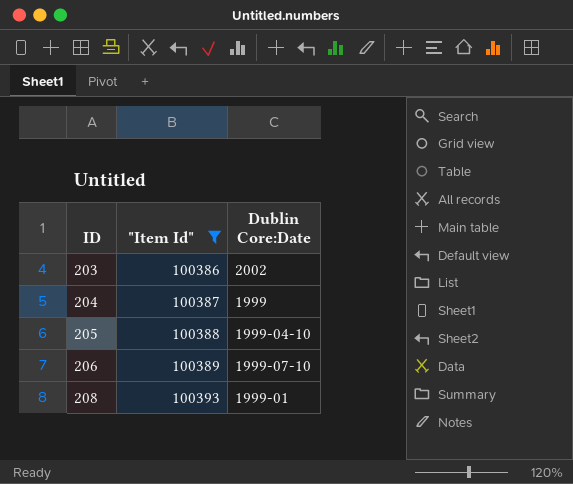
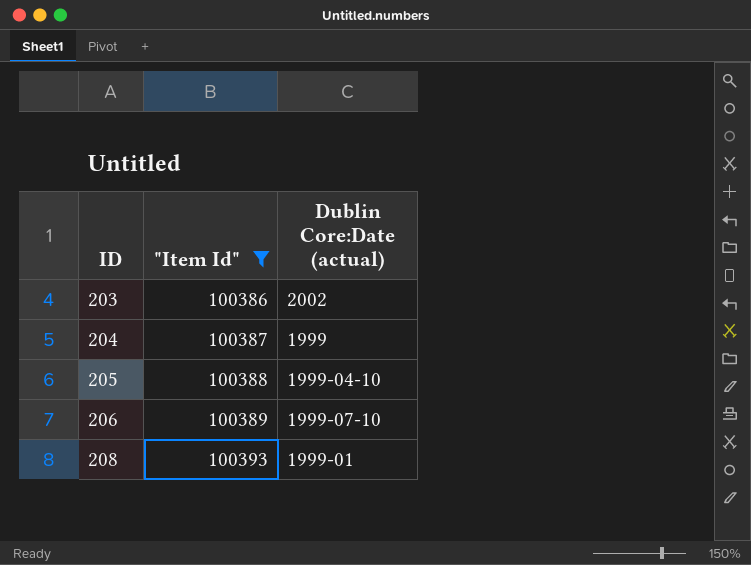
column name: Dublin Core:Date -> Dublin Core:Date (actual)

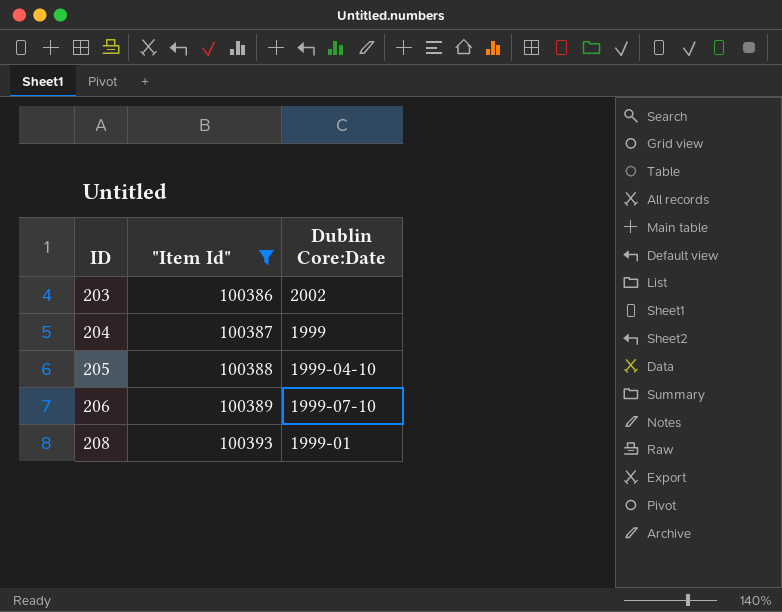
column name: Dublin Core:Date (actual) -> Dublin Core:Date

